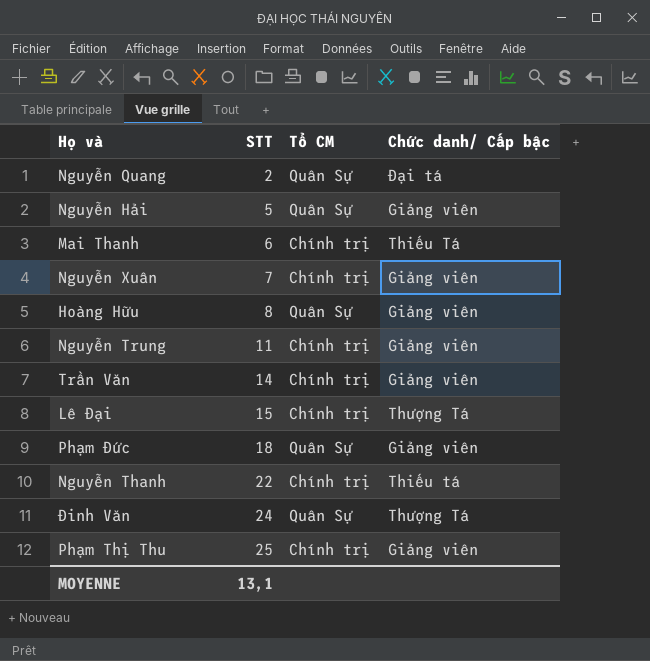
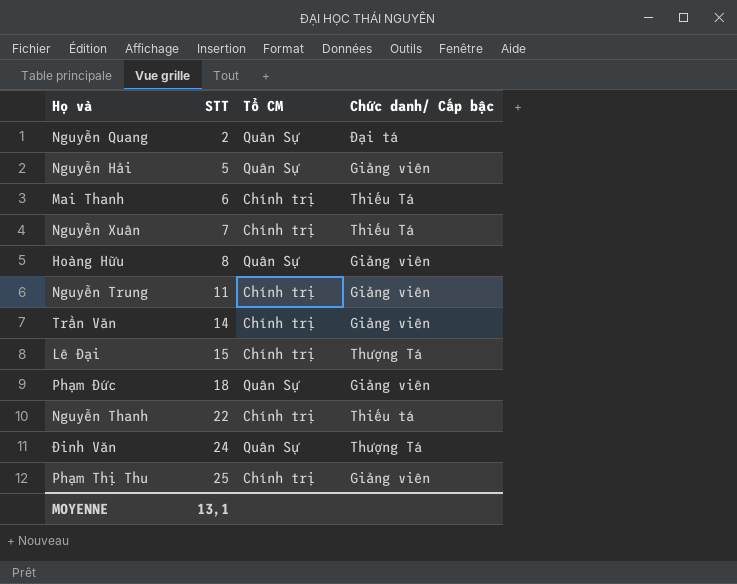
Nguyễn Xuân | Chức danh/ Cấp bậc: Giảng viên -> Thiếu Tá

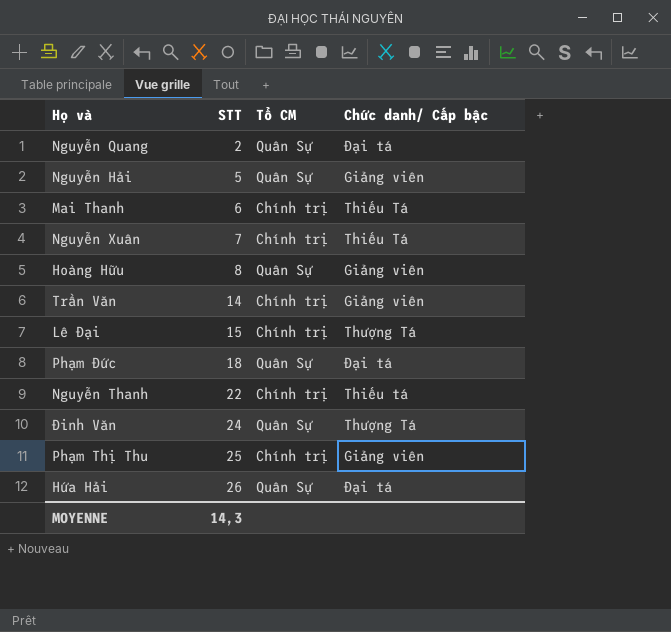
row Nguyễn Trung: 11 | Chính trị | Giảng viên -> none
Phạm Đức | Chức danh/ Cấp bậc: Giảng viên -> Đại tá
row Hứa Hải: none -> 26 | Quân Sự | Đại tá
MOYENNE | STT: 13,1 -> 14,3

